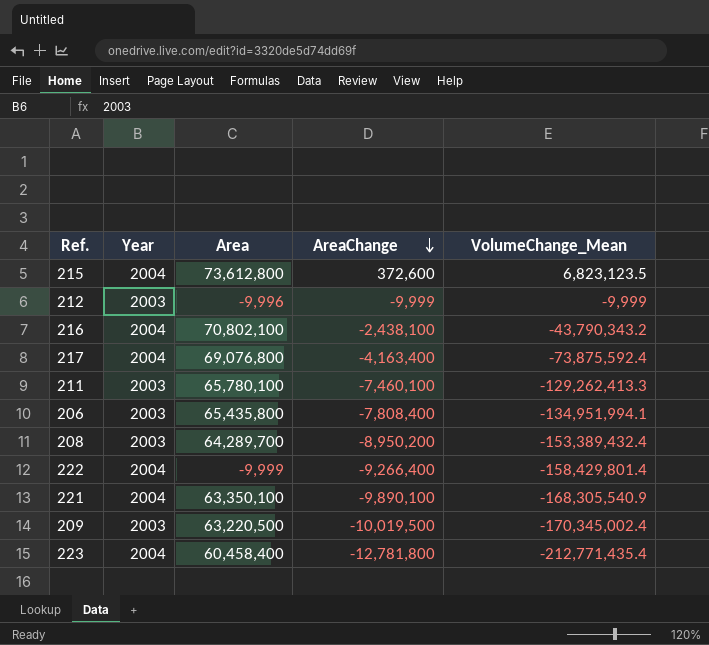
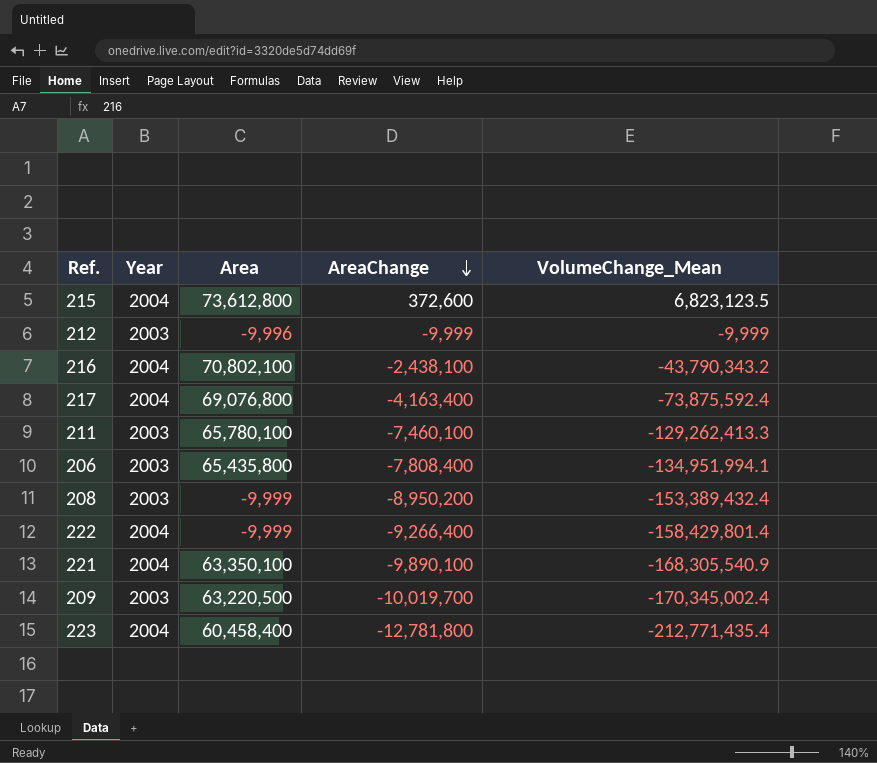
208 | Area: 64,289,700 -> -9,999
209 | AreaChange: -10,019,500 -> -10,019,700

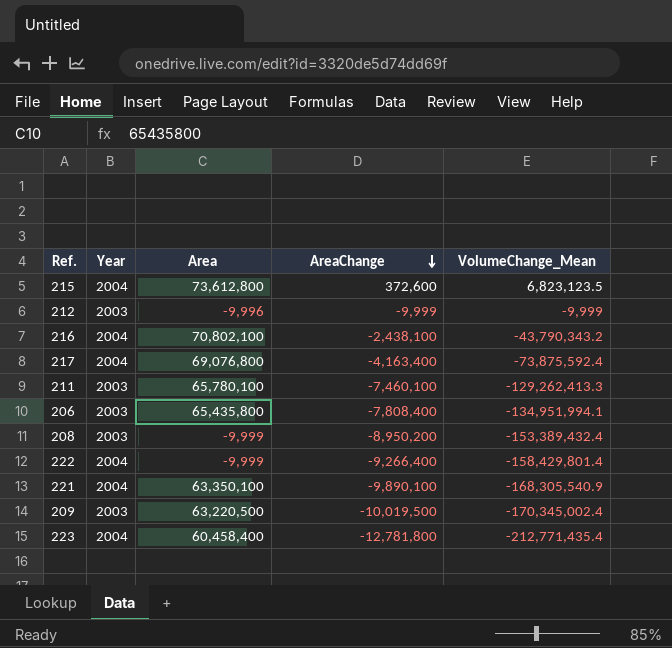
209 | AreaChange: -10,019,700 -> -10,019,500

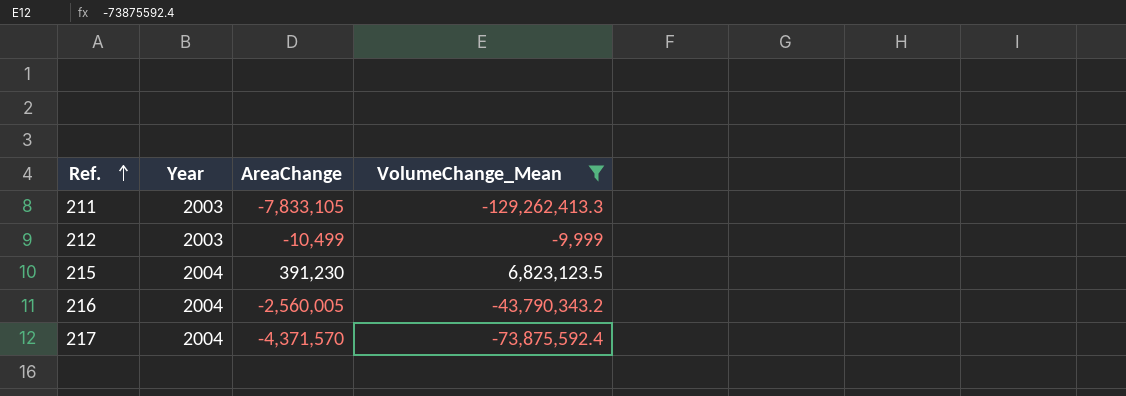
filter: none -> VolumeChange_Mean >= -129,262,413.3
row order: AreaChange descending -> Ref. ascending
column Area | position: 3 -> none
211 | AreaChange: -7,460,100 -> -7,833,105
212 | AreaChange: -9,999 -> -10,499
215 | AreaChange: 372,600 -> 391,230
216 | AreaChange: -2,438,100 -> -2,560,005
217 | AreaChange: -4,163,400 -> -4,371,570

